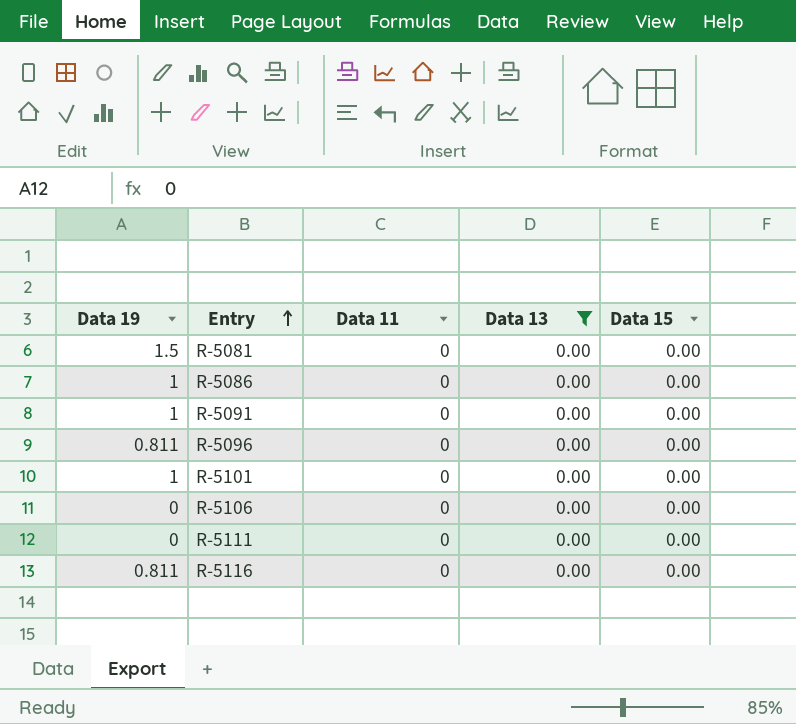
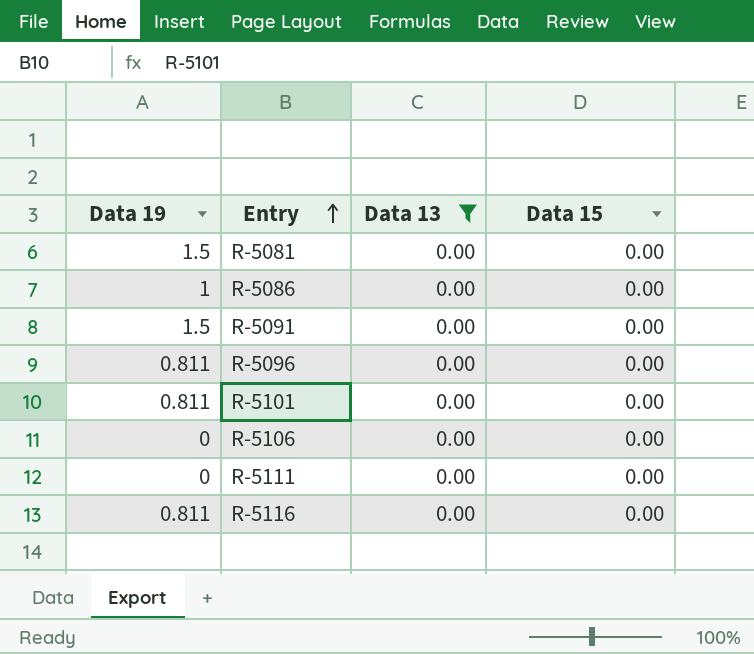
column Data 11 | position: 3 -> none
R-5091 | Data 19: 1 -> 1.5
R-5101 | Data 19: 1 -> 0.811

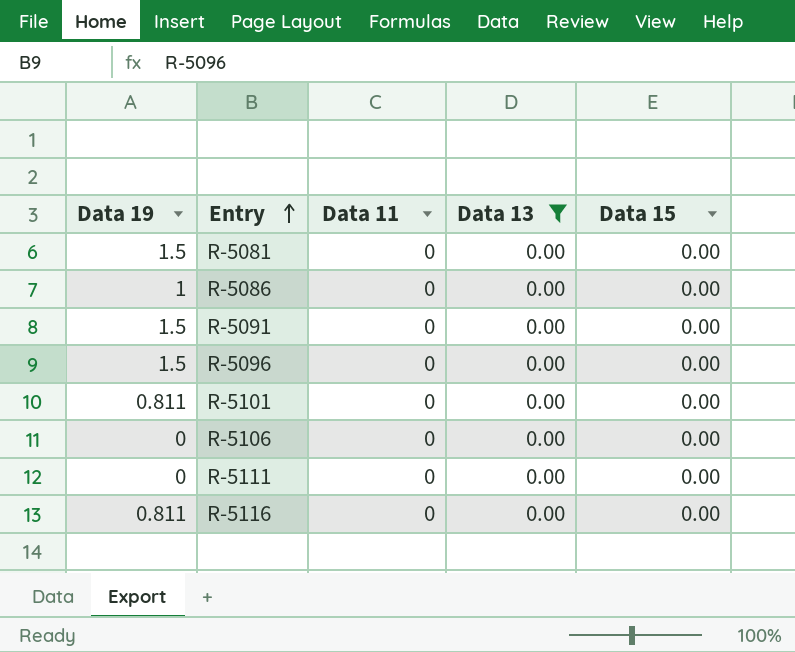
column Data 11 | position: none -> 3
R-5096 | Data 19: 0.811 -> 1.5

